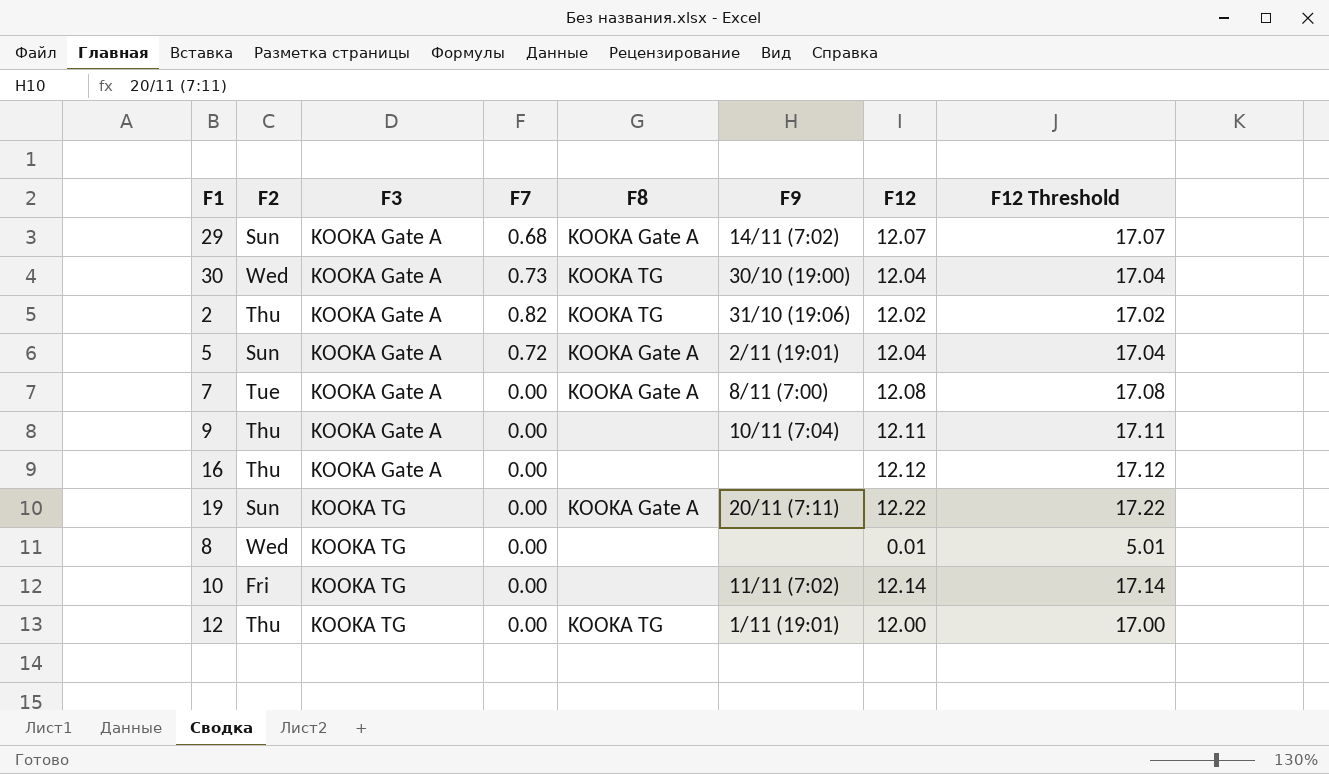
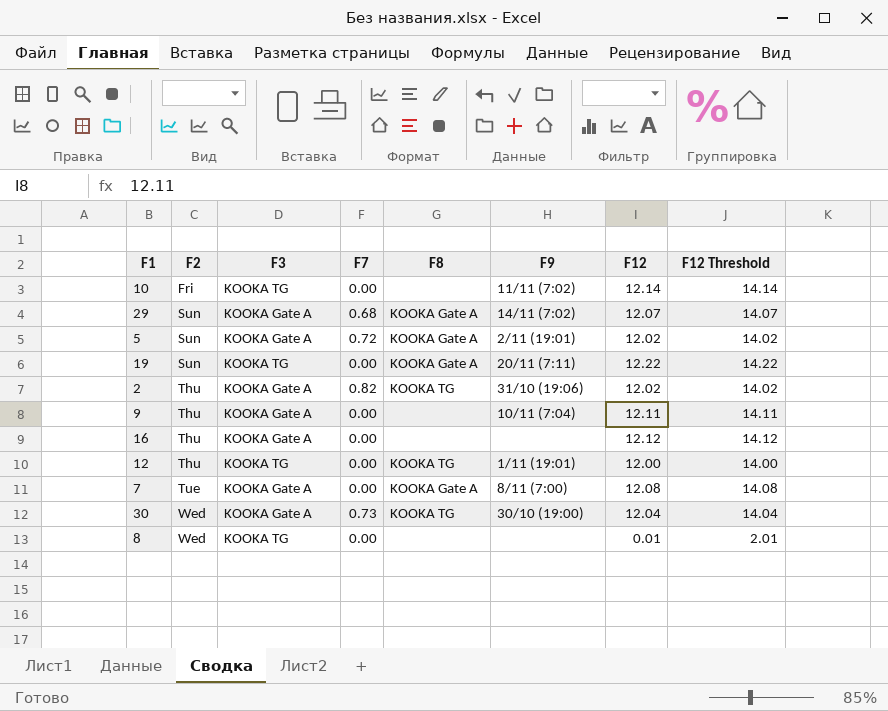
row order: F3 ascending -> F2 ascending
column F12 Threshold | formula: [F12] + 5 -> [F12] + 2
5 | F12: 12.04 -> 12.02

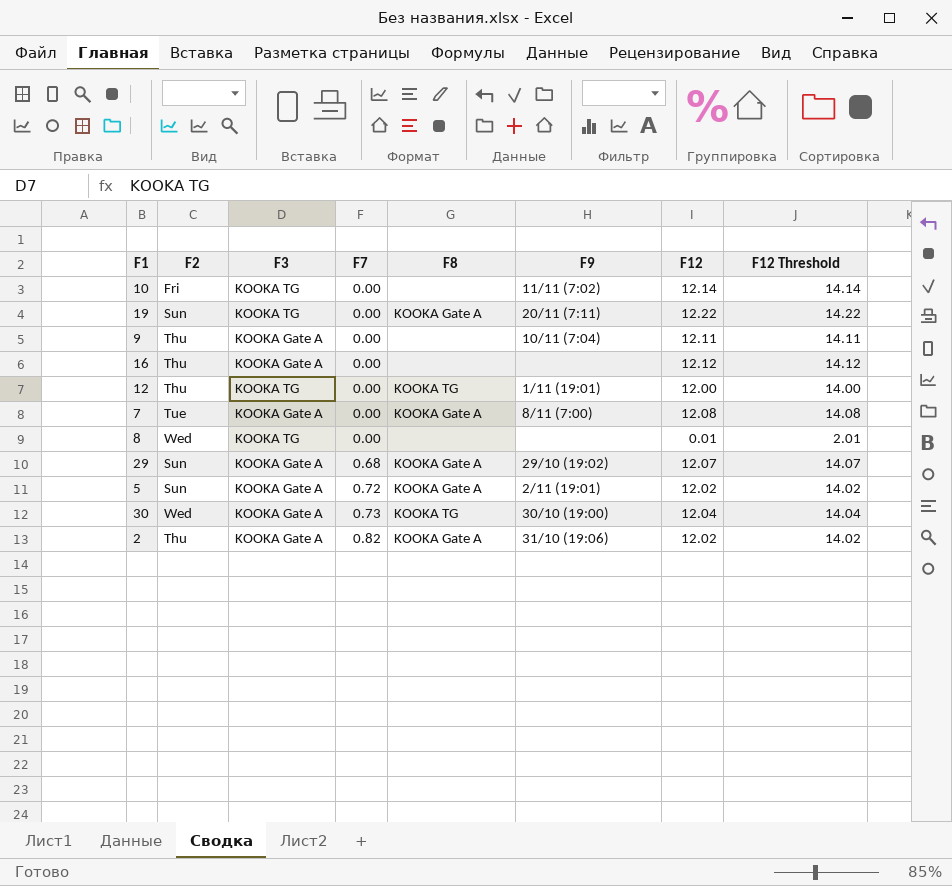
row order: F2 ascending -> F7 ascending
29 | F9: 14/11 (7:02) -> 29/10 (19:02)
2 | F8: KOOKA TG -> KOOKA Gate A

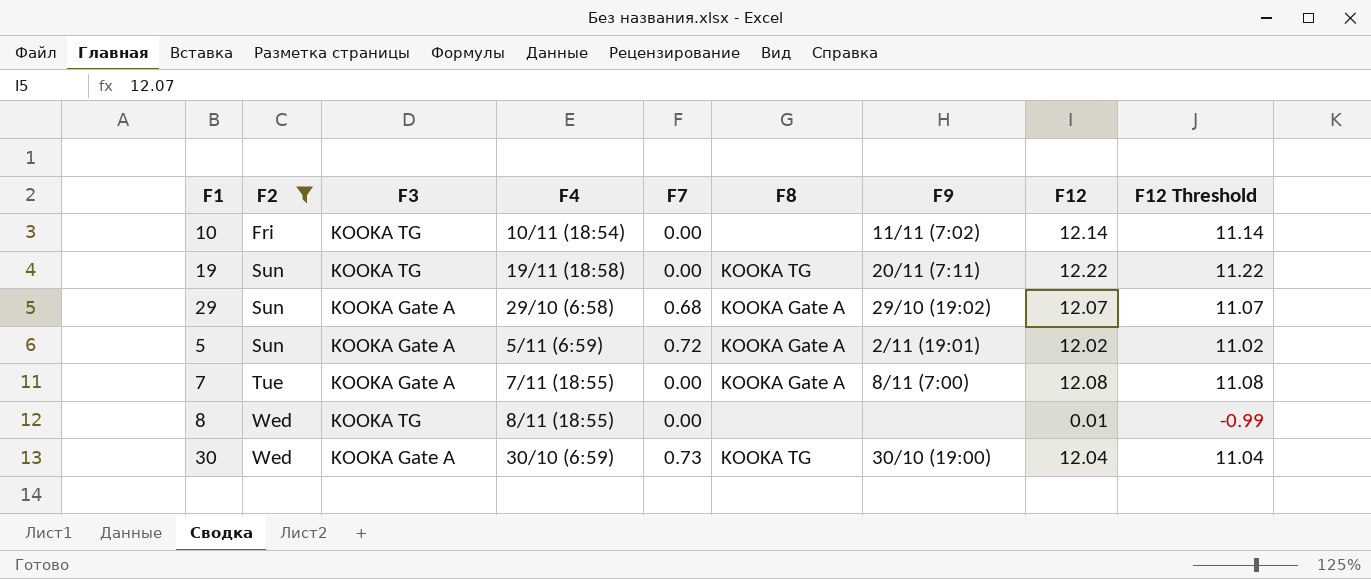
filter: none -> F2 != Thu
row order: F7 ascending -> F2 ascending
column F4 | position: none -> 4
column F12 Threshold | formula: [F12] + 2 -> [F12] - 1
19 | F8: KOOKA Gate A -> KOOKA TG

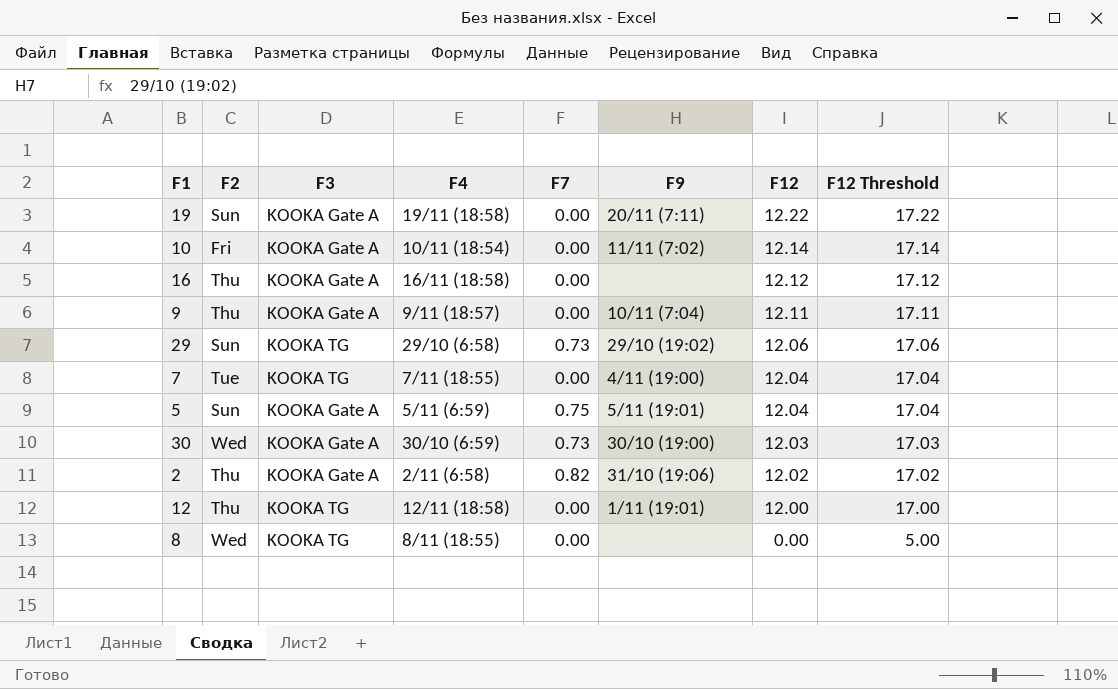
filter: F2 != Thu -> none
row order: F2 ascending -> F12 descending
column F8 | position: 6 -> none
column F12 Threshold | formula: [F12] - 1 -> [F12] + 5
19 | F3: KOOKA TG -> KOOKA Gate A
10 | F3: KOOKA TG -> KOOKA Gate A
29 | F3: KOOKA Gate A -> KOOKA TG
29 | F7: 0.68 -> 0.73
29 | F12: 12.07 -> 12.06
7 | F3: KOOKA Gate A -> KOOKA TG
7 | F9: 8/11 (7:00) -> 4/11 (19:00)
7 | F12: 12.08 -> 12.04
5 | F7: 0.72 -> 0.75
5 | F9: 2/11 (19:01) -> 5/11 (19:01)
5 | F12: 12.02 -> 12.04
30 | F12: 12.04 -> 12.03
8 | F12: 0.01 -> 0.00

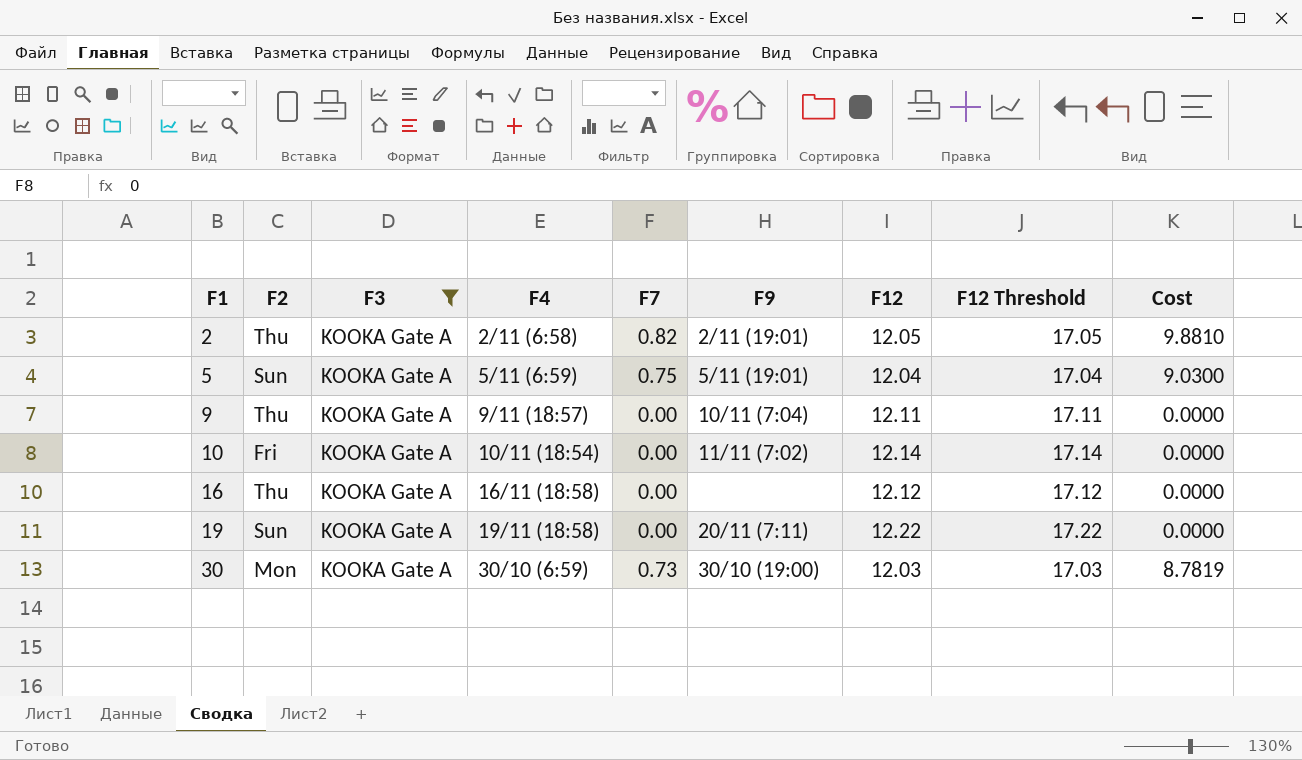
filter: none -> F3 = KOOKA Gate A
row order: F12 descending -> F1 ascending
column Cost | formula: none -> [F7] * [F12]
2 | F9: 31/10 (19:06) -> 2/11 (19:01)
2 | F12: 12.02 -> 12.05
2 | F12 Threshold: 17.02 -> 17.05
30 | F2: Wed -> Mon

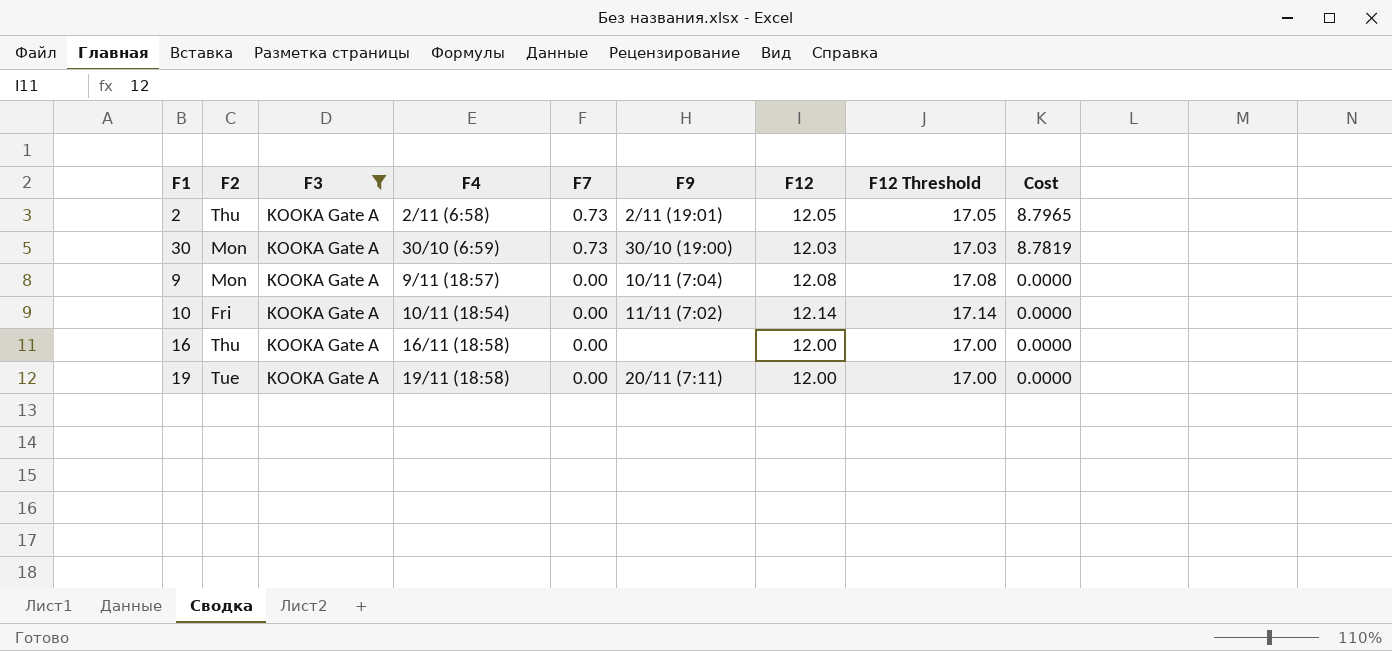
row order: F1 ascending -> F7 descending
row 5: Sun | KOOKA Gate A | 5/11 (6:59) | 0.75 | 5/11 (19:01) | 12.04 | 17.04 | 9.0300 -> none
2 | F7: 0.82 -> 0.73
2 | Cost: 9.8810 -> 8.7965
9 | F2: Thu -> Mon
9 | F12: 12.11 -> 12.08
9 | F12 Threshold: 17.11 -> 17.08
16 | F12: 12.12 -> 12.00
16 | F12 Threshold: 17.12 -> 17.00
19 | F2: Sun -> Tue
19 | F12: 12.22 -> 12.00
19 | F12 Threshold: 17.22 -> 17.00

